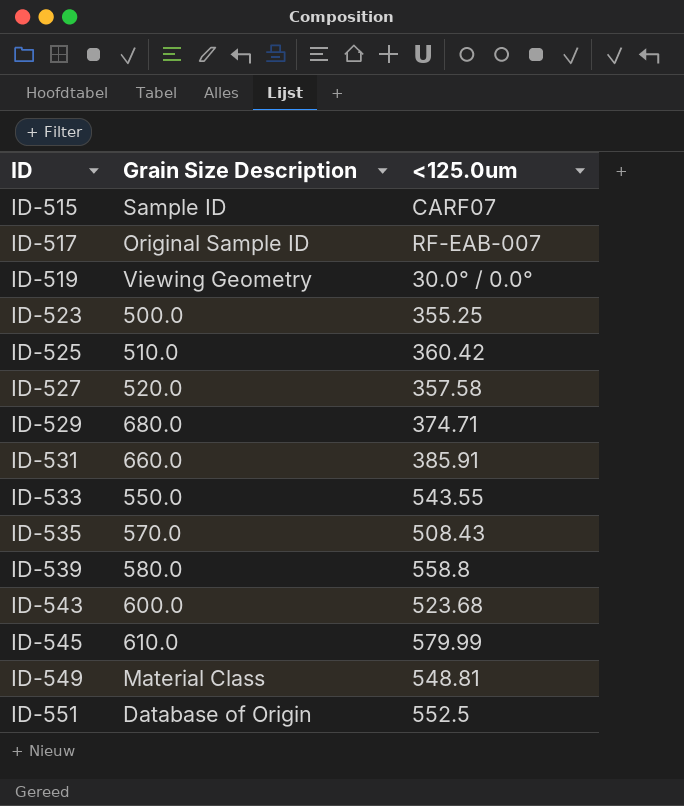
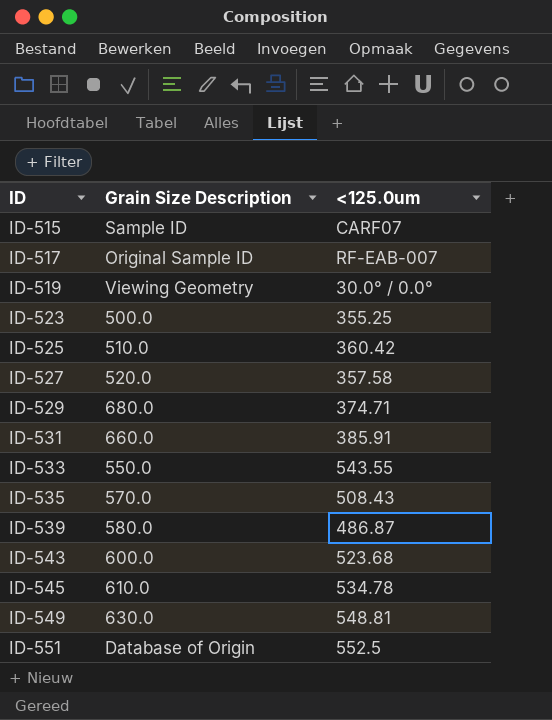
ID-539 | <125.0um: 558.8 -> 486.87
ID-545 | <125.0um: 579.99 -> 534.78
ID-549 | Grain Size Description: Material Class -> 630.0

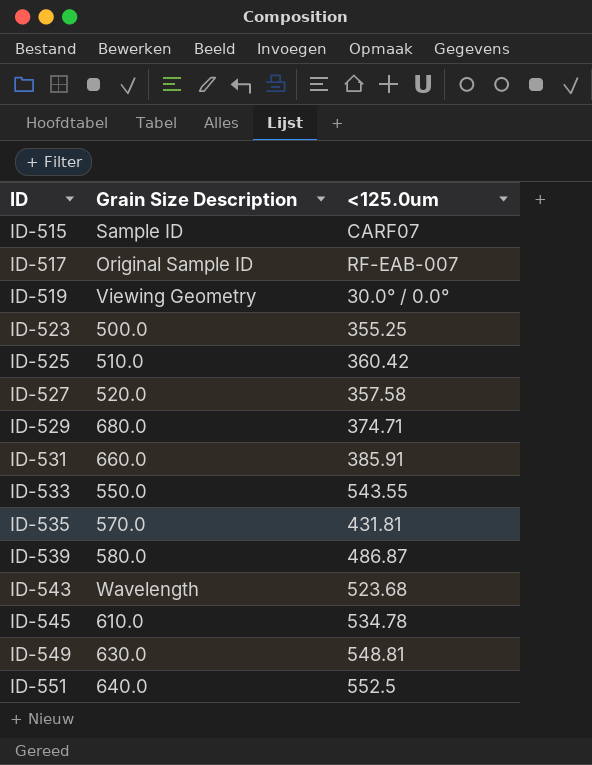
ID-535 | <125.0um: 508.43 -> 431.81
ID-543 | Grain Size Description: 600.0 -> Wavelength
ID-551 | Grain Size Description: Database of Origin -> 640.0

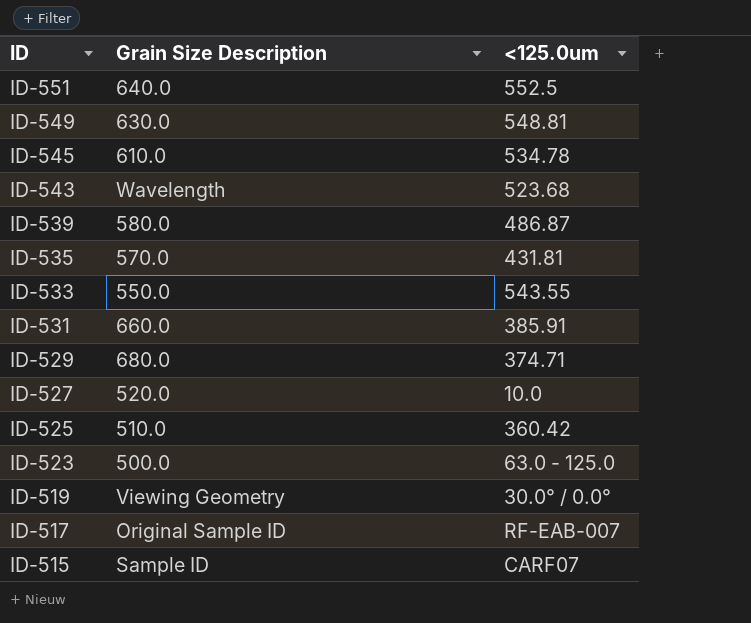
row order: ID ascending -> ID descending
ID-527 | <125.0um: 357.58 -> 10.0
ID-523 | <125.0um: 355.25 -> 63.0 - 125.0

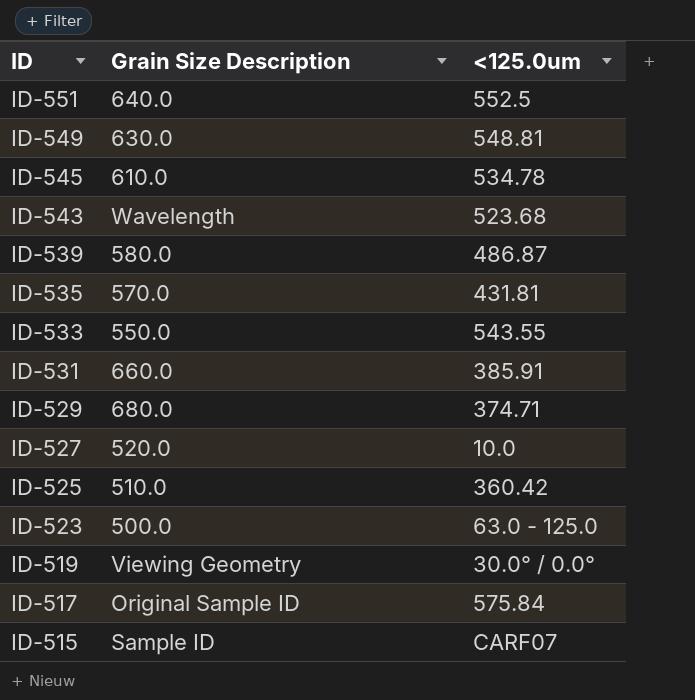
ID-517 | <125.0um: RF-EAB-007 -> 575.84

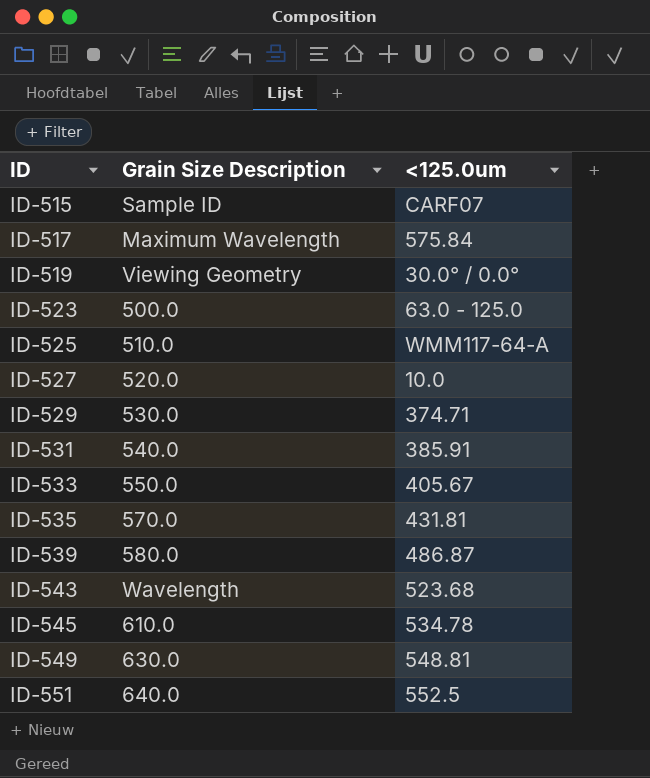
row order: ID descending -> ID ascending
ID-517 | Grain Size Description: Original Sample ID -> Maximum Wavelength
ID-525 | <125.0um: 360.42 -> WMM117-64-A
ID-529 | Grain Size Description: 680.0 -> 530.0
ID-531 | Grain Size Description: 660.0 -> 540.0
ID-533 | <125.0um: 543.55 -> 405.67

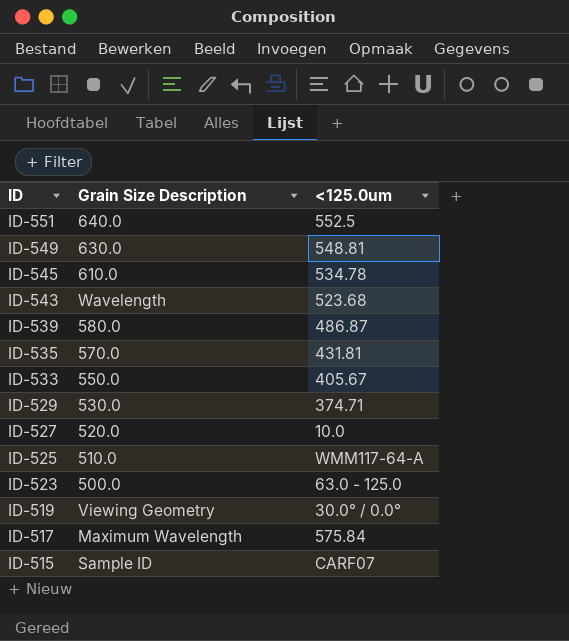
row order: ID ascending -> ID descending
row ID-531: 540.0 | 385.91 -> none

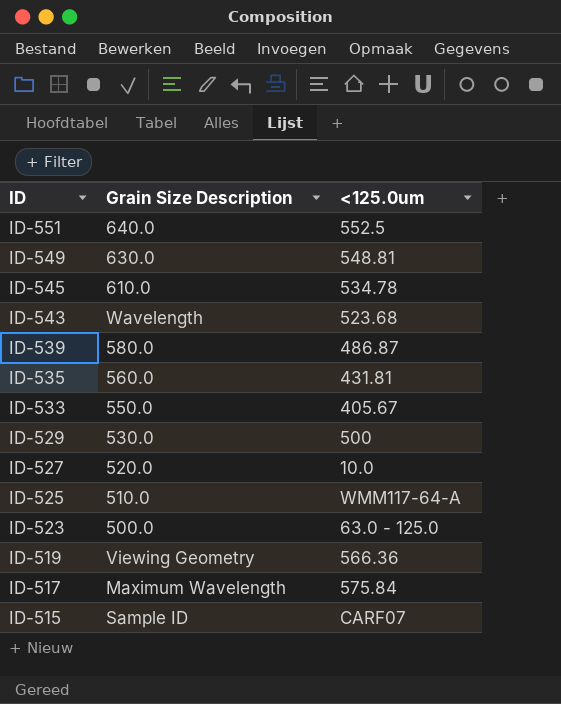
ID-535 | Grain Size Description: 570.0 -> 560.0
ID-529 | <125.0um: 374.71 -> 500
ID-519 | <125.0um: 30.0° / 0.0° -> 566.36

